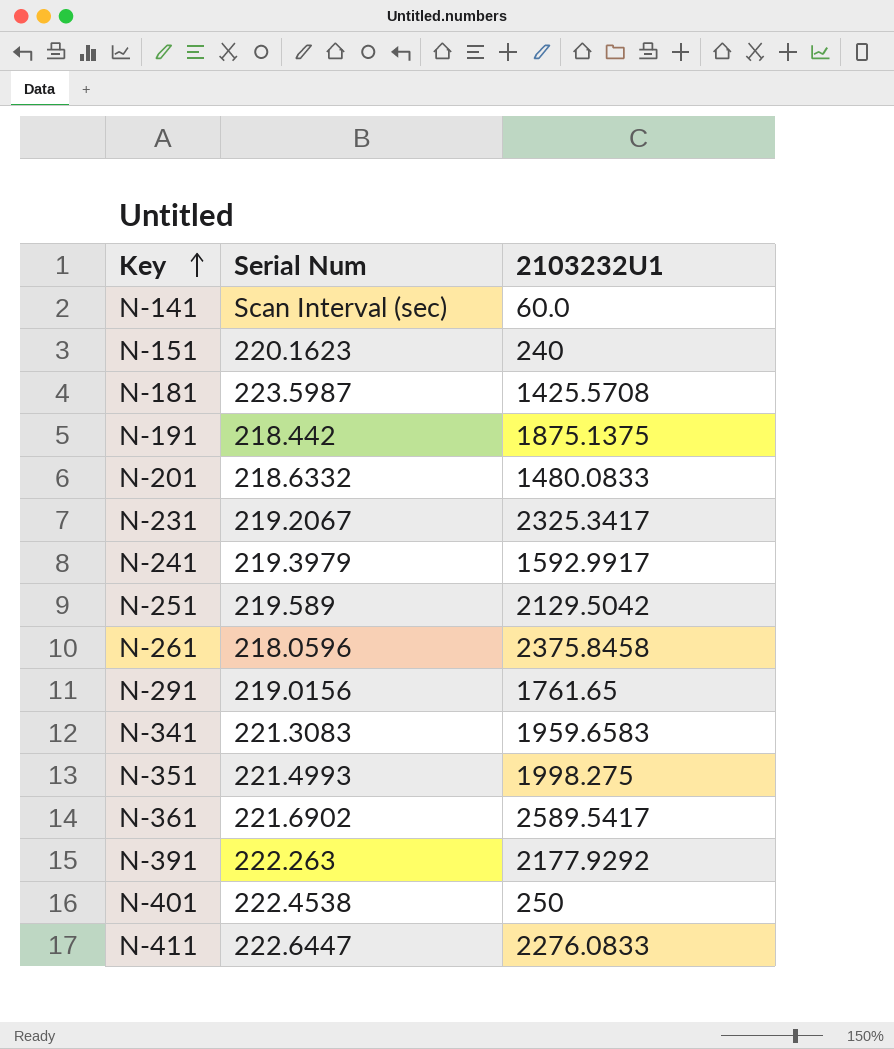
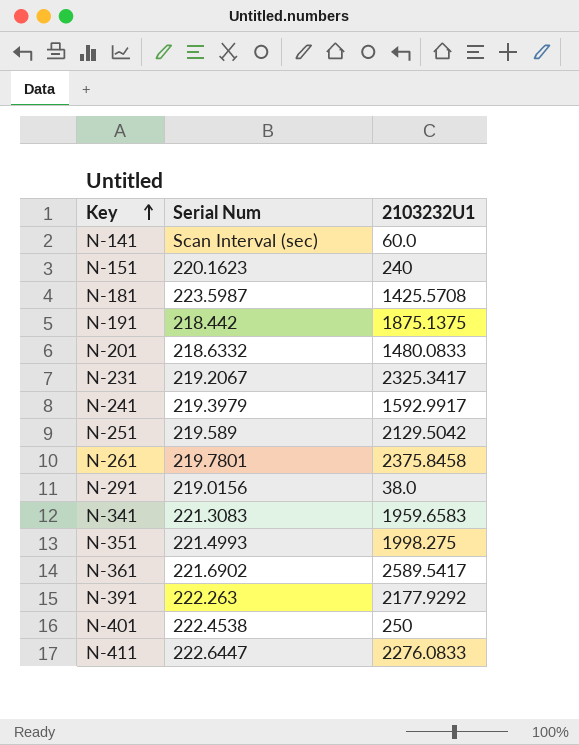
N-261 | Serial Num: 218.0596 -> 219.7801
N-291 | 2103232U1: 1761.65 -> 38.0

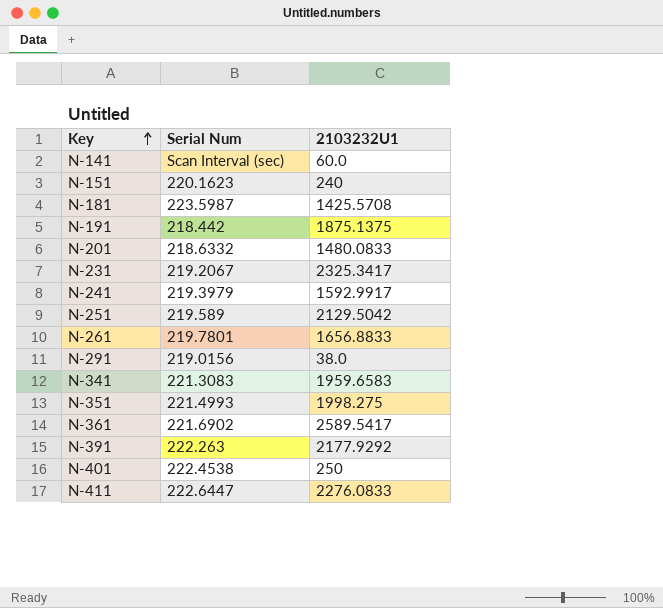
N-261 | 2103232U1: 2375.8458 -> 1656.8833

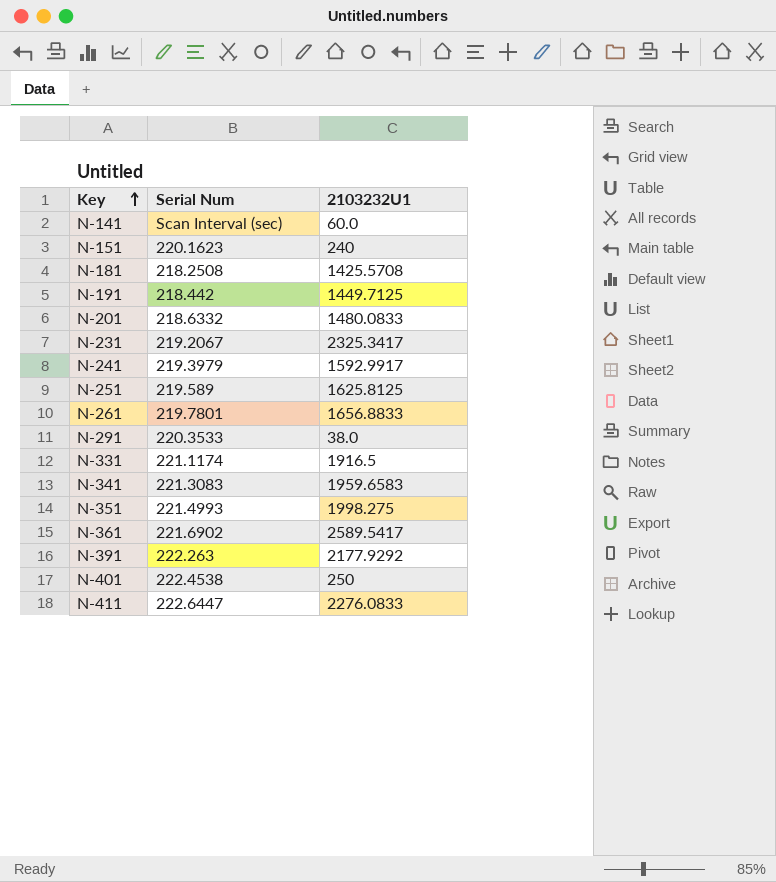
N-181 | Serial Num: 223.5987 -> 218.2508
N-191 | 2103232U1: 1875.1375 -> 1449.7125
N-251 | 2103232U1: 2129.5042 -> 1625.8125
N-291 | Serial Num: 219.0156 -> 220.3533
row N-331: none -> 221.1174 | 1916.5

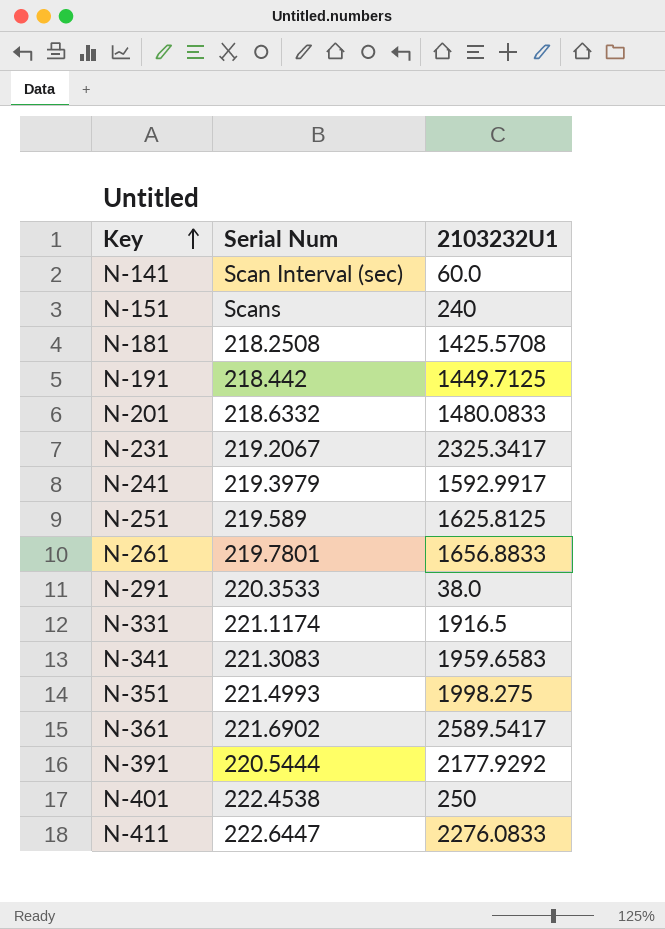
N-151 | Serial Num: 220.1623 -> Scans
N-391 | Serial Num: 222.263 -> 220.5444

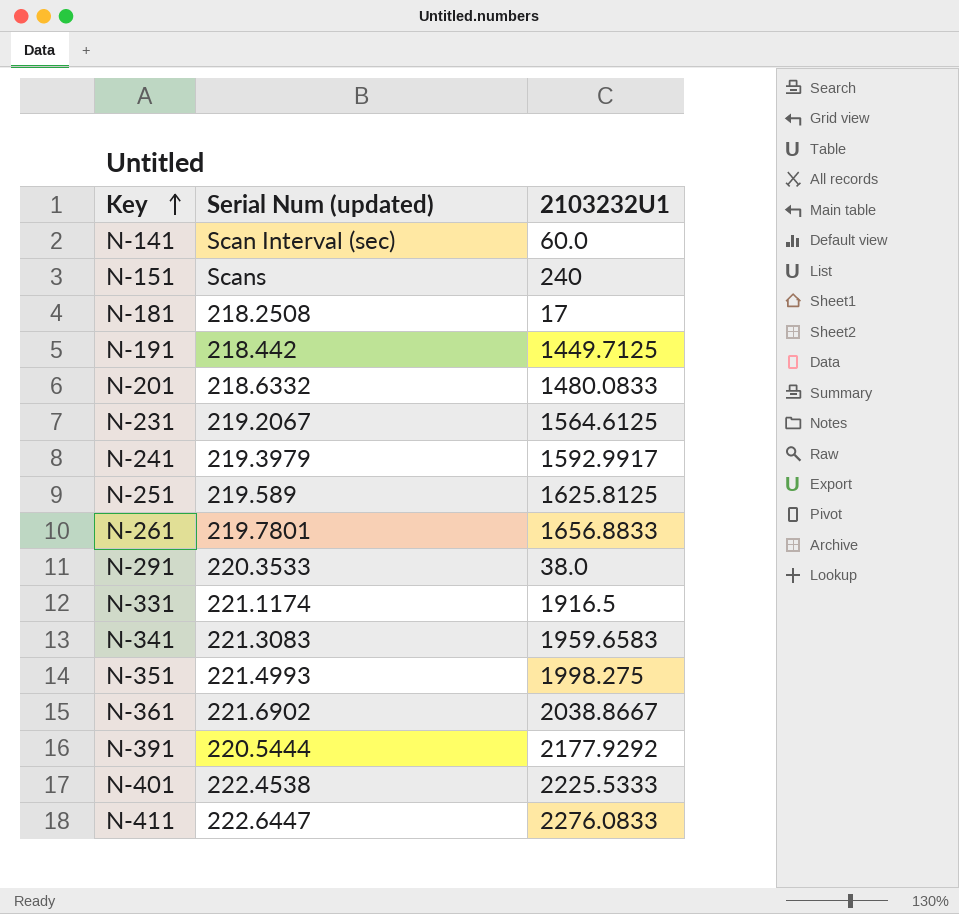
column name: Serial Num -> Serial Num (updated)
N-181 | 2103232U1: 1425.5708 -> 17
N-231 | 2103232U1: 2325.3417 -> 1564.6125
N-361 | 2103232U1: 2589.5417 -> 2038.8667
N-401 | 2103232U1: 250 -> 2225.5333

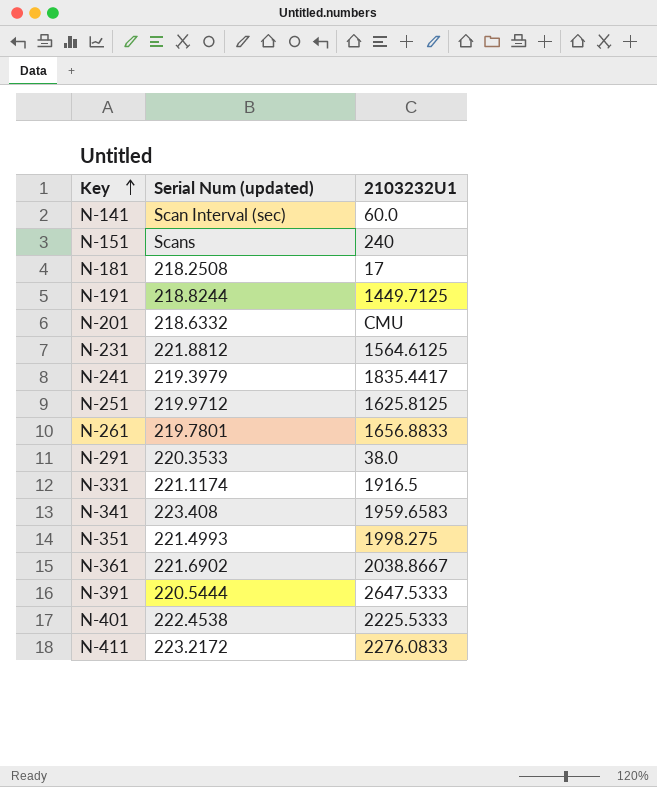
N-191 | Serial Num (updated): 218.442 -> 218.8244
N-201 | 2103232U1: 1480.0833 -> CMU
N-231 | Serial Num (updated): 219.2067 -> 221.8812
N-241 | 2103232U1: 1592.9917 -> 1835.4417
N-251 | Serial Num (updated): 219.589 -> 219.9712
N-341 | Serial Num (updated): 221.3083 -> 223.408
N-391 | 2103232U1: 2177.9292 -> 2647.5333
N-411 | Serial Num (updated): 222.6447 -> 223.2172

